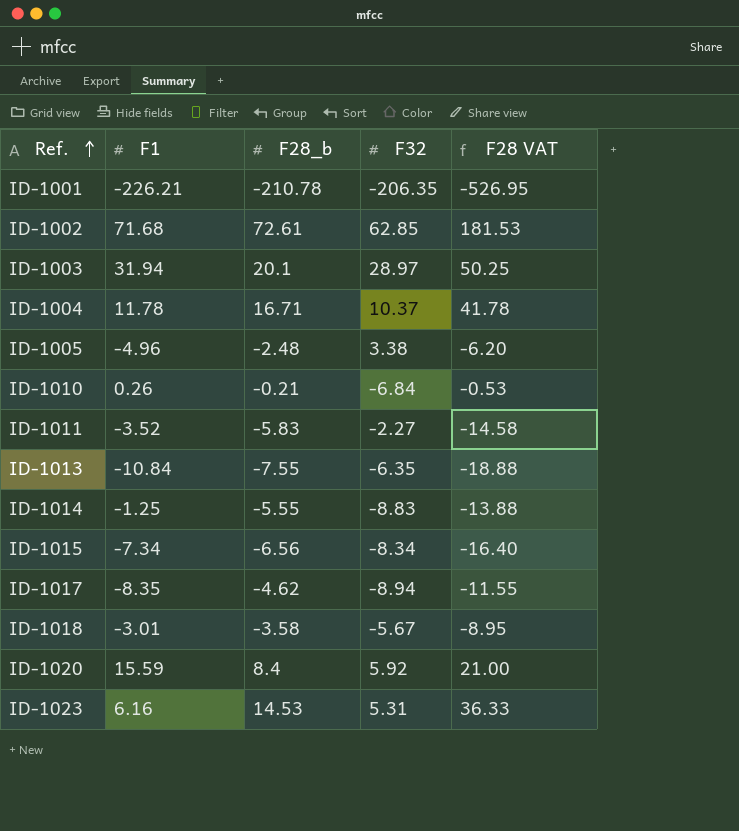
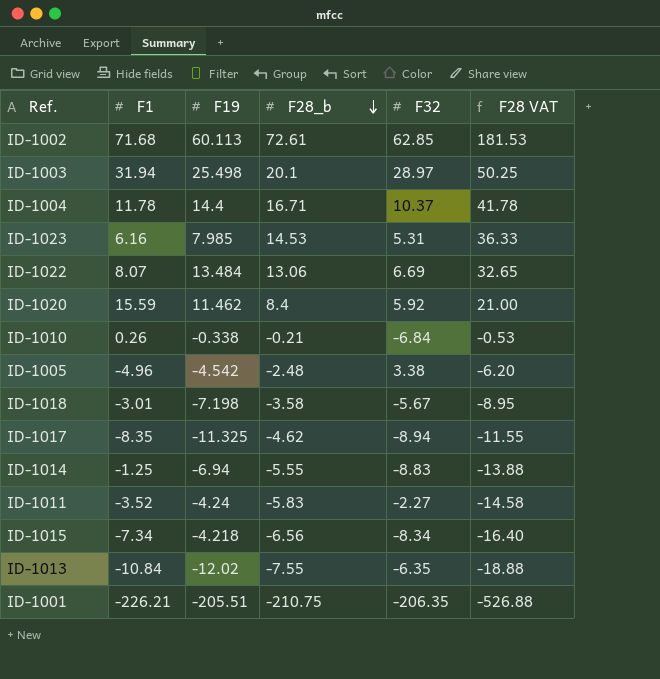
row order: Ref. ascending -> F28_b descending
column F19 | position: none -> 3
row ID-1022: none -> 8.07 | 13.484 | 13.06 | 6.69 | 32.65
ID-1001 | F28_b: -210.78 -> -210.75
ID-1001 | F28 VAT: -526.95 -> -526.88

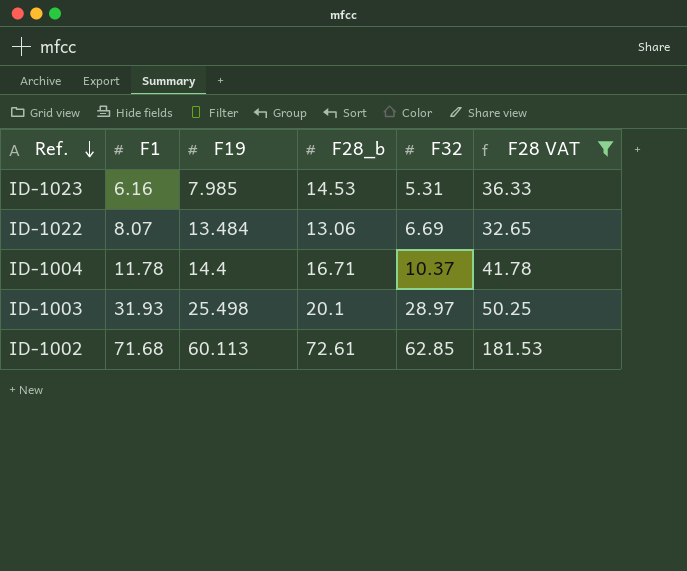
filter: none -> F28 VAT >= 32.65
row order: F28_b descending -> Ref. descending
ID-1003 | F1: 31.94 -> 31.93

